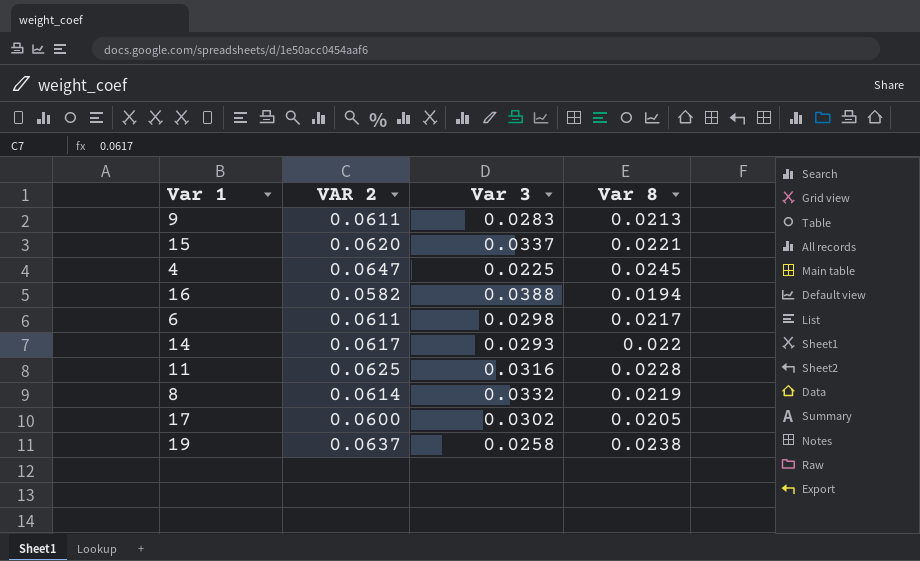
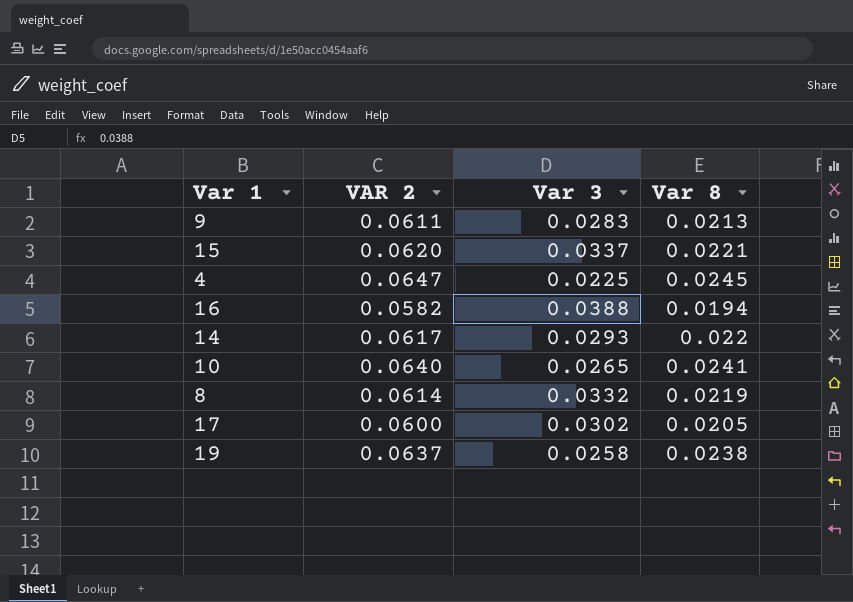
row 6: 0.0611 | 0.0298 | 0.0217 -> none
row 11: 0.0625 | 0.0316 | 0.0228 -> none
row 10: none -> 0.0640 | 0.0265 | 0.0241

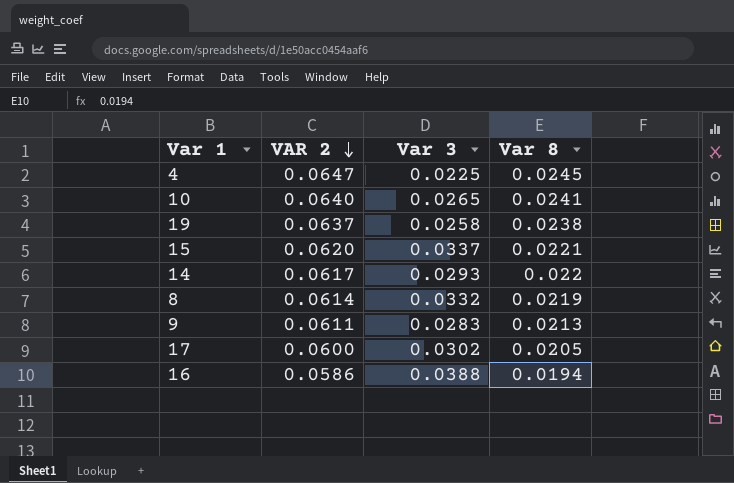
row order: none -> VAR 2 descending
16 | VAR 2: 0.0582 -> 0.0586

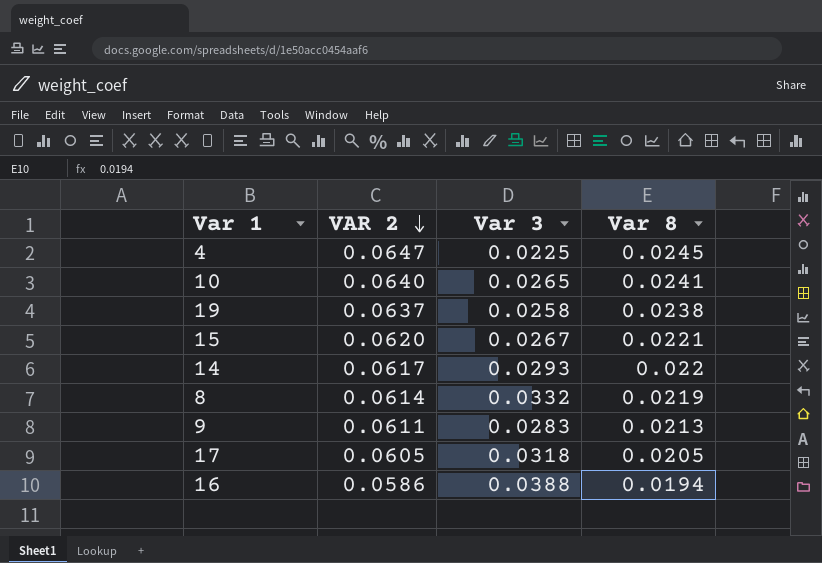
15 | Var 3: 0.0337 -> 0.0267
17 | VAR 2: 0.0600 -> 0.0605
17 | Var 3: 0.0302 -> 0.0318

